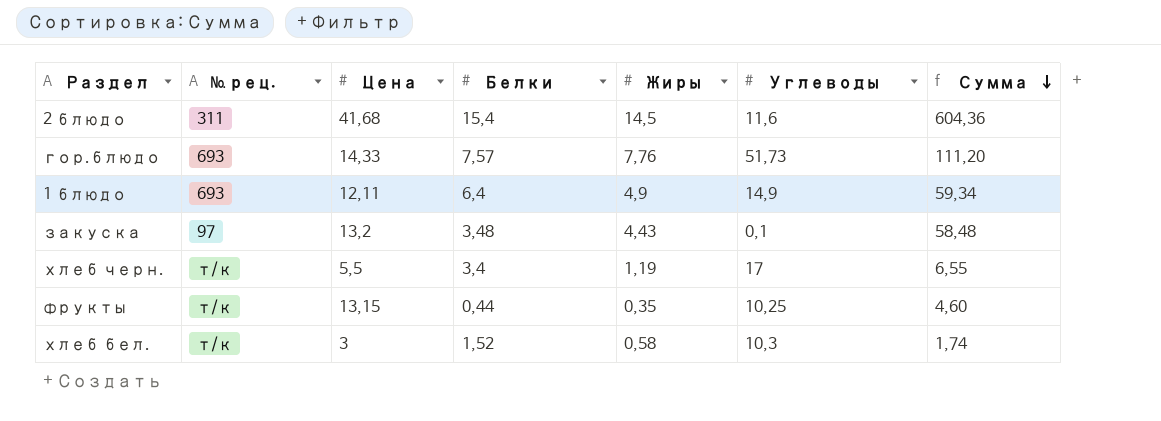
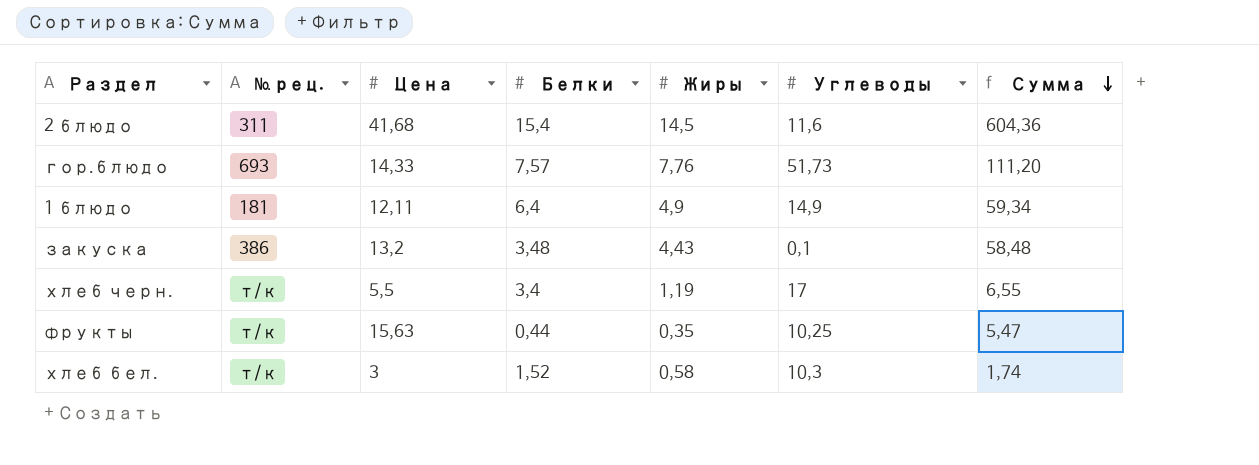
1 блюдо | № рец.: 693 -> 181
закуска | № рец.: 97 -> 386
фрукты | Цена: 13,15 -> 15,63
фрукты | Сумма: 4,60 -> 5,47

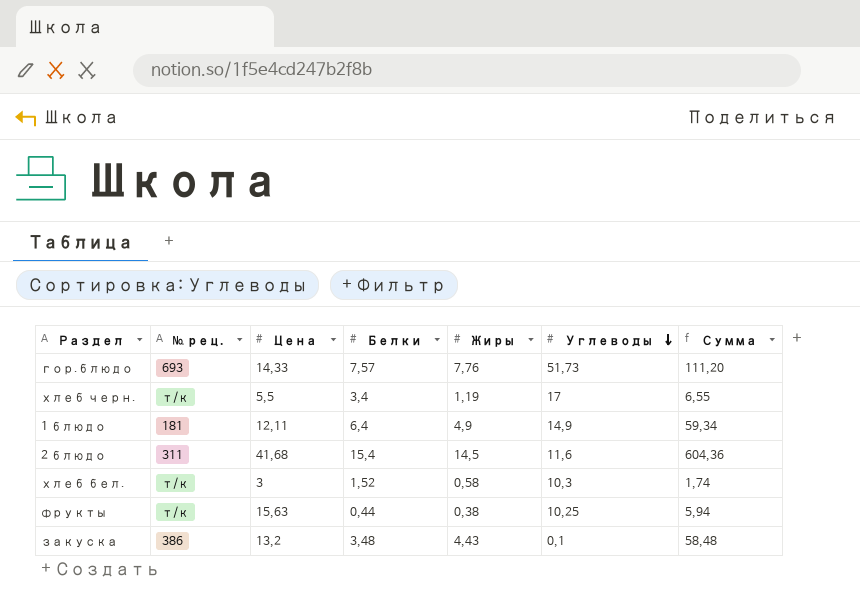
row order: Сумма descending -> Углеводы descending
фрукты | Жиры: 0,35 -> 0,38
фрукты | Сумма: 5,47 -> 5,94

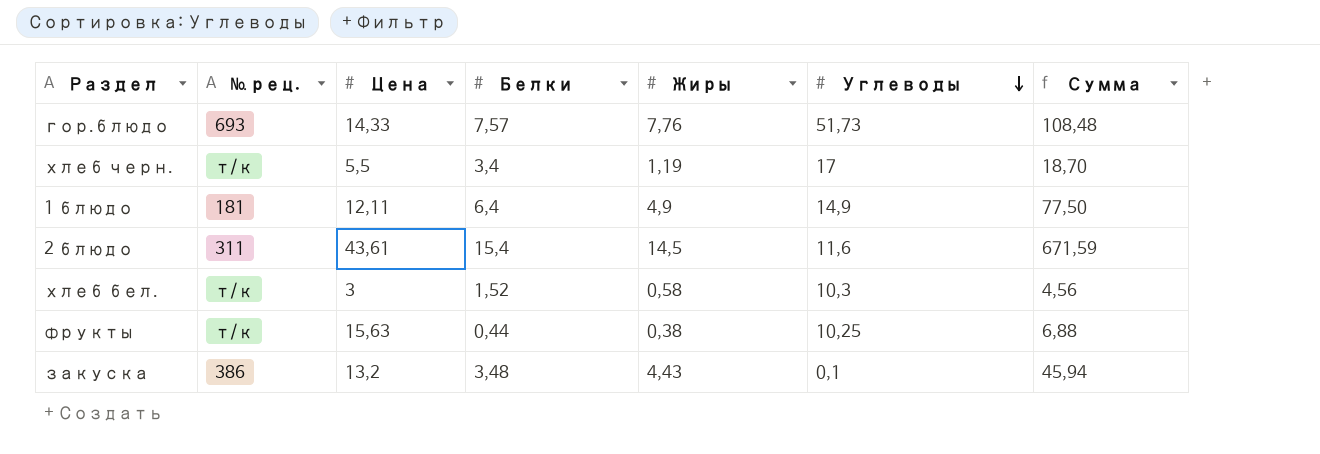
column Сумма | formula: [Цена] * [Жиры] -> [Цена] * [Белки]
2 блюдо | Цена: 41,68 -> 43,61

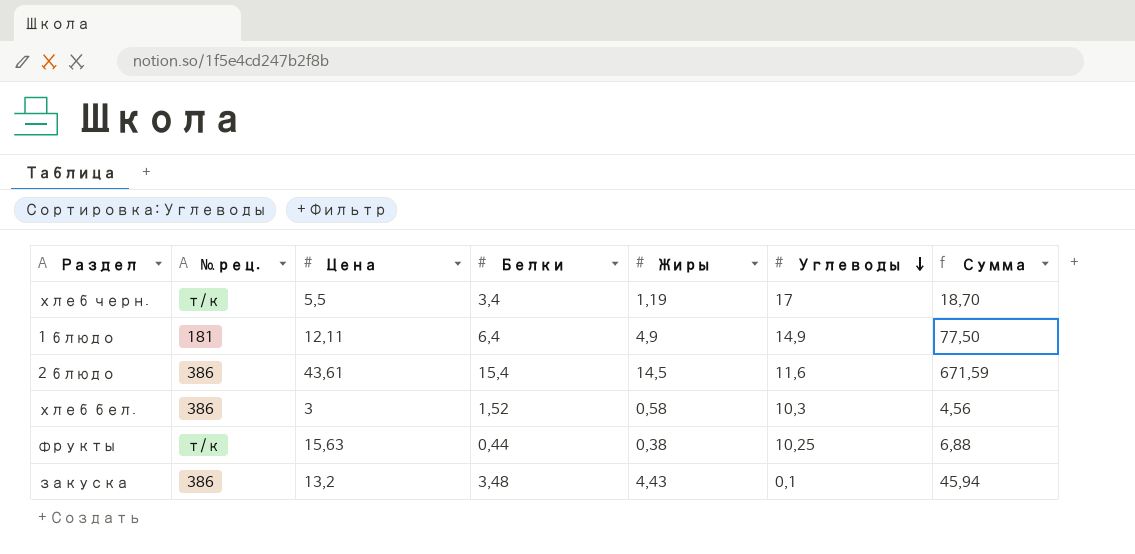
row гор.блюдо: 693 | 14,33 | 7,57 | 7,76 | 51,73 | 108,48 -> none
2 блюдо | № рец.: 311 -> 386
хлеб бел. | № рец.: т/к -> 386

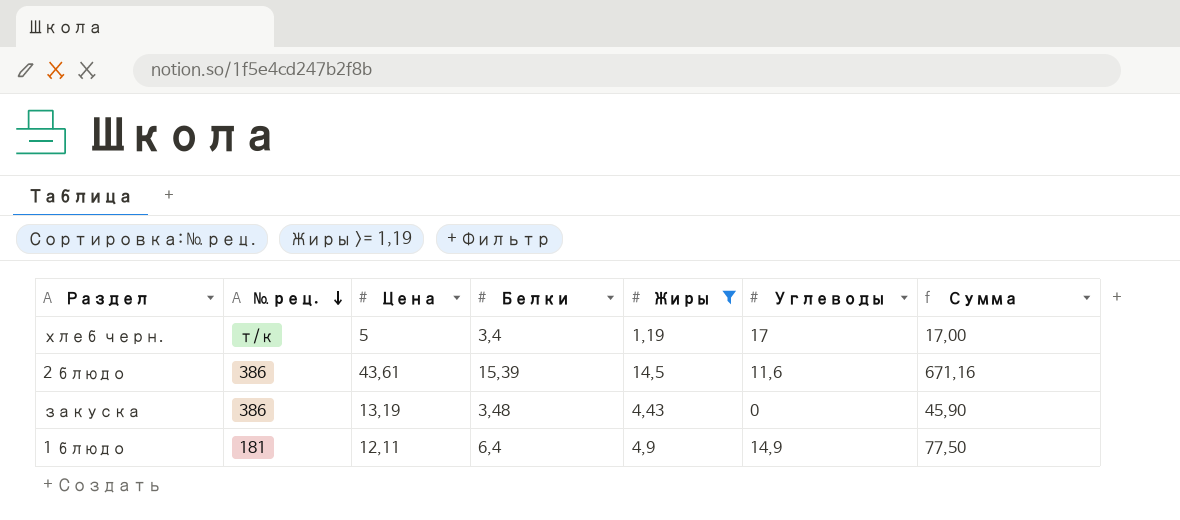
filter: none -> Жиры >= 1,19
row order: Углеводы descending -> № рец. descending
хлеб черн. | Цена: 5,5 -> 5
хлеб черн. | Сумма: 18,70 -> 17,00
2 блюдо | Белки: 15,4 -> 15,39
2 блюдо | Сумма: 671,59 -> 671,16
закуска | Цена: 13,2 -> 13,19
закуска | Углеводы: 0,1 -> 0
закуска | Сумма: 45,94 -> 45,90

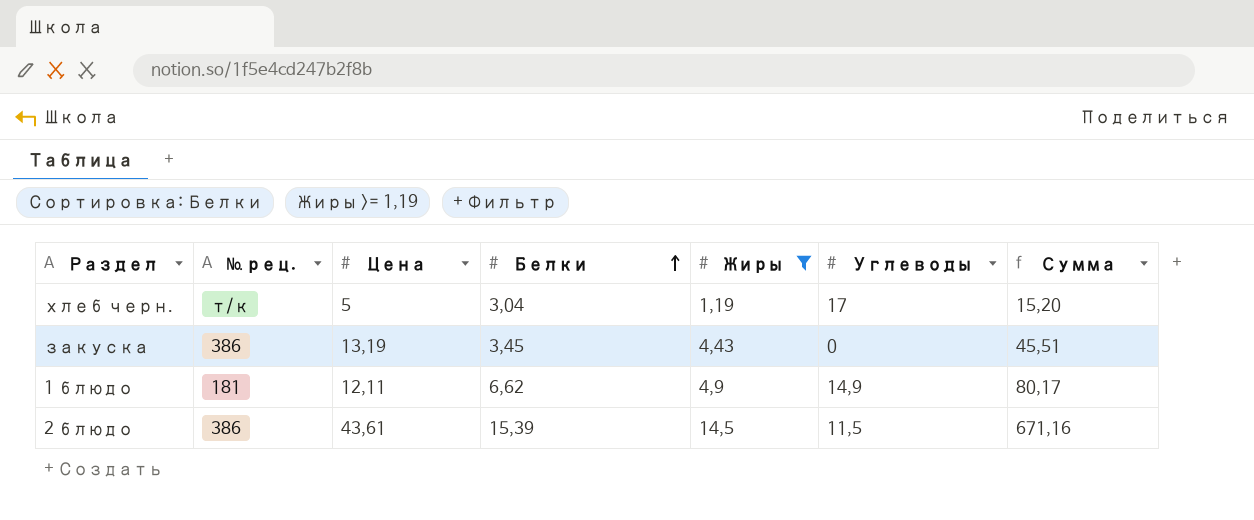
row order: № рец. descending -> Белки ascending
хлеб черн. | Белки: 3,4 -> 3,04
хлеб черн. | Сумма: 17,00 -> 15,20
закуска | Белки: 3,48 -> 3,45
закуска | Сумма: 45,90 -> 45,51
1 блюдо | Белки: 6,4 -> 6,62
1 блюдо | Сумма: 77,50 -> 80,17
2 блюдо | Углеводы: 11,6 -> 11,5

